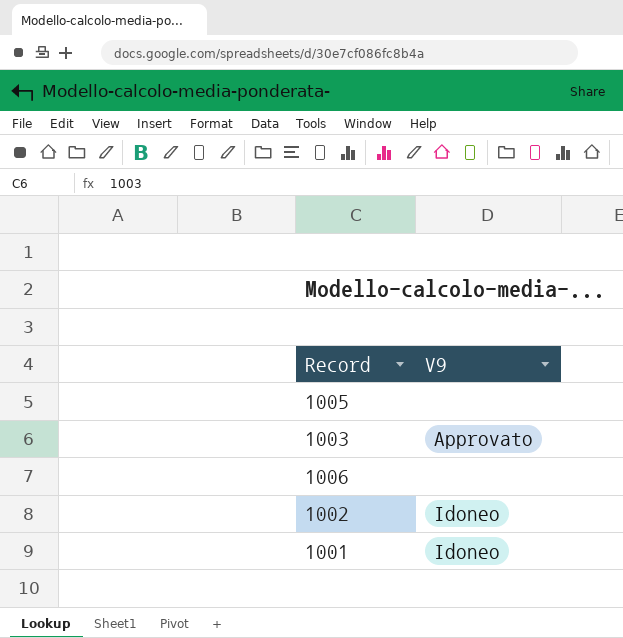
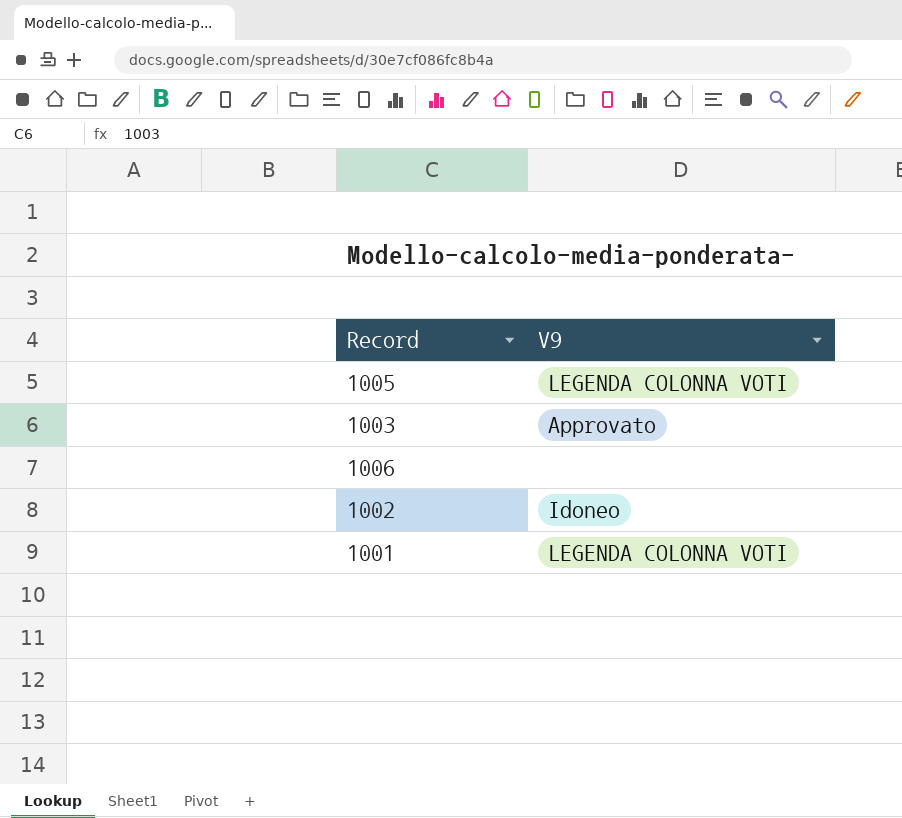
1005 | V9: none -> LEGENDA COLONNA VOTI
1001 | V9: Idoneo -> LEGENDA COLONNA VOTI

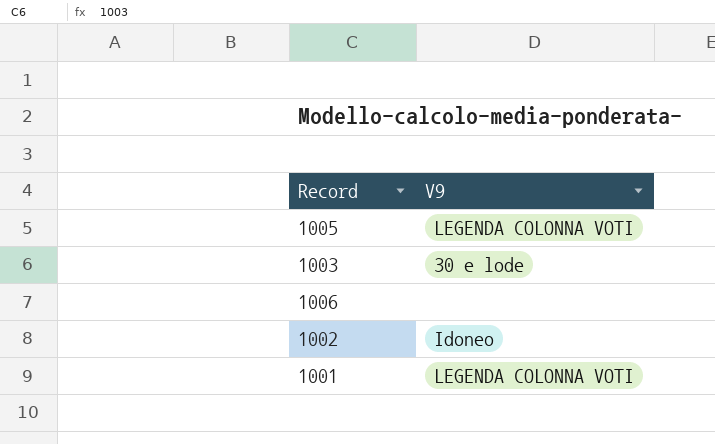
1003 | V9: Approvato -> 30 e lode

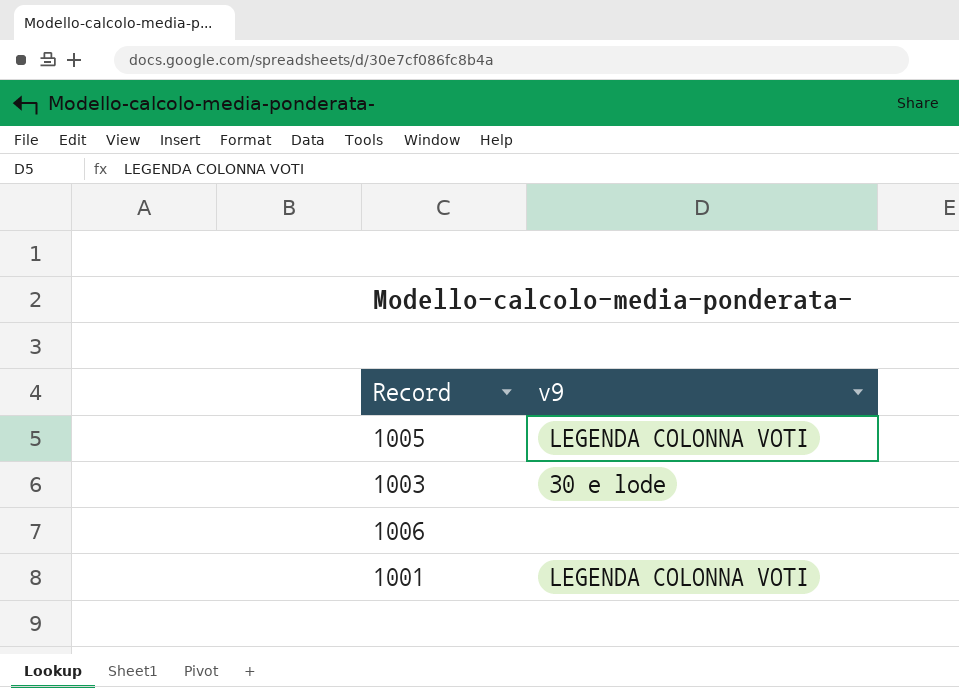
column name: V9 -> v9
row 1002: Idoneo -> none

